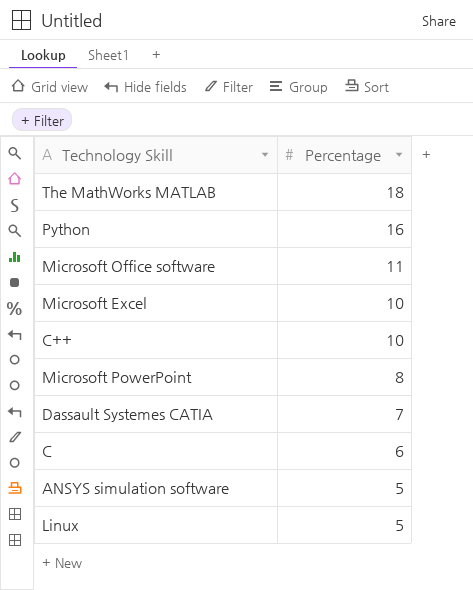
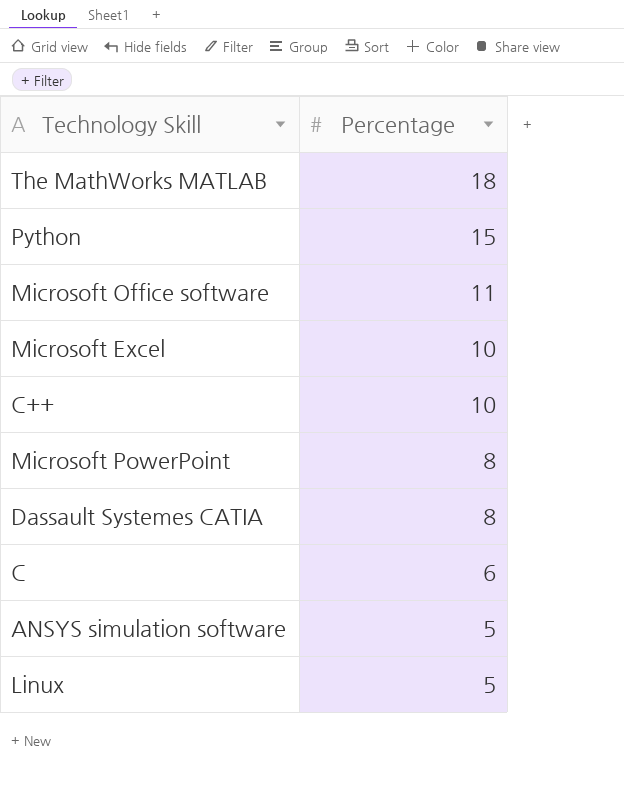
Python | Percentage: 16 -> 15
Dassault Systemes CATIA | Percentage: 7 -> 8

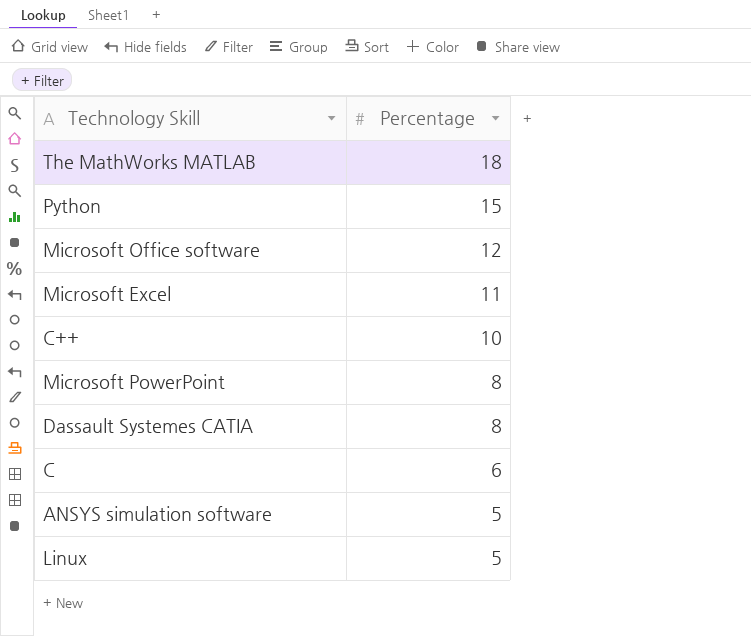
Microsoft Office software | Percentage: 11 -> 12
Microsoft Excel | Percentage: 10 -> 11

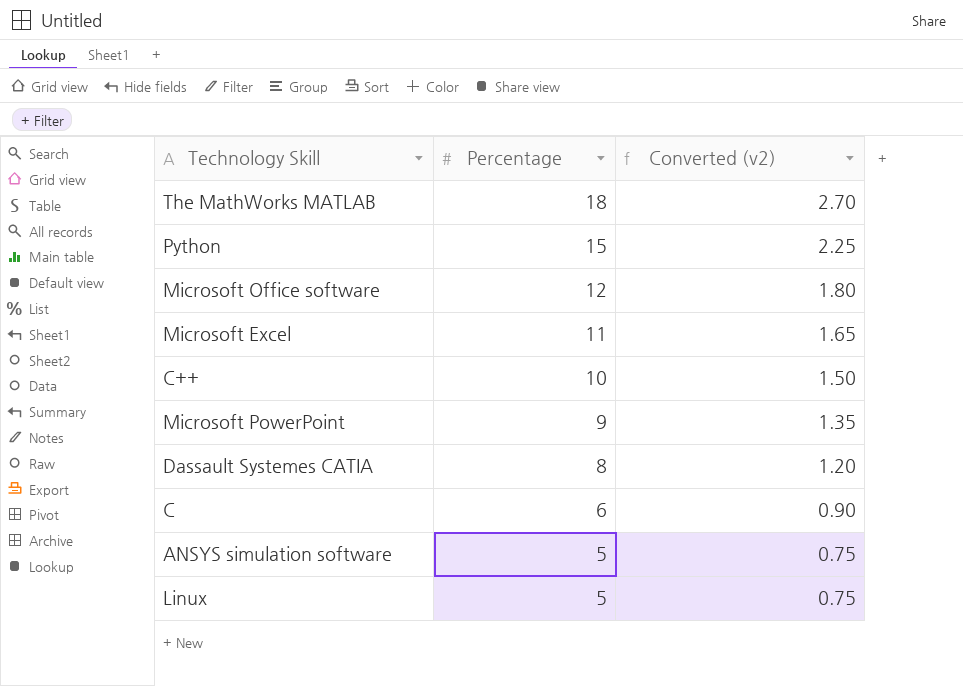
column Converted (v2) | formula: none -> [Percentage] * 0.15
Microsoft PowerPoint | Percentage: 8 -> 9

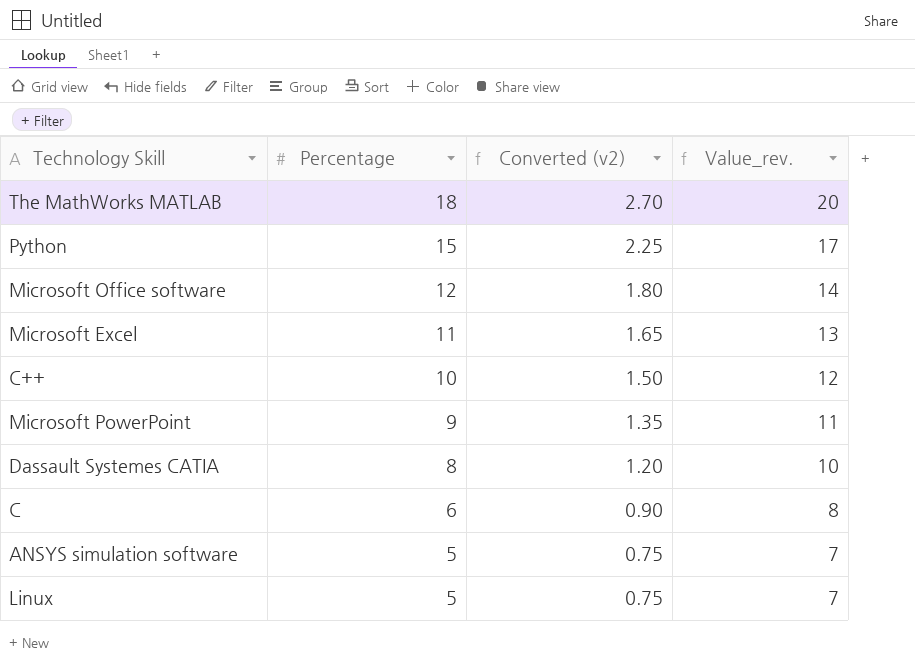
column Value_rev. | formula: none -> [Percentage] + 2

